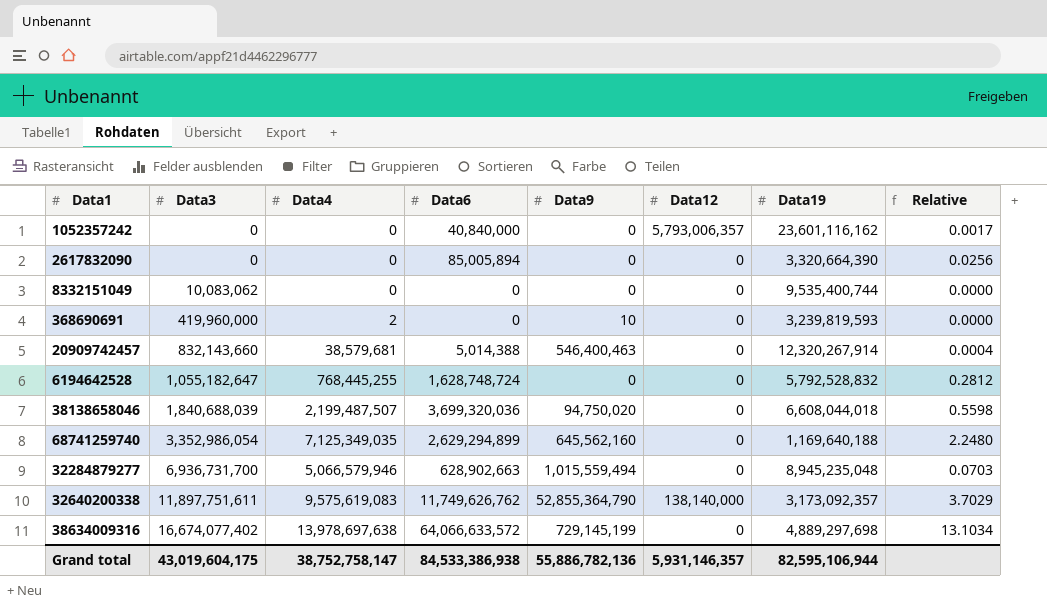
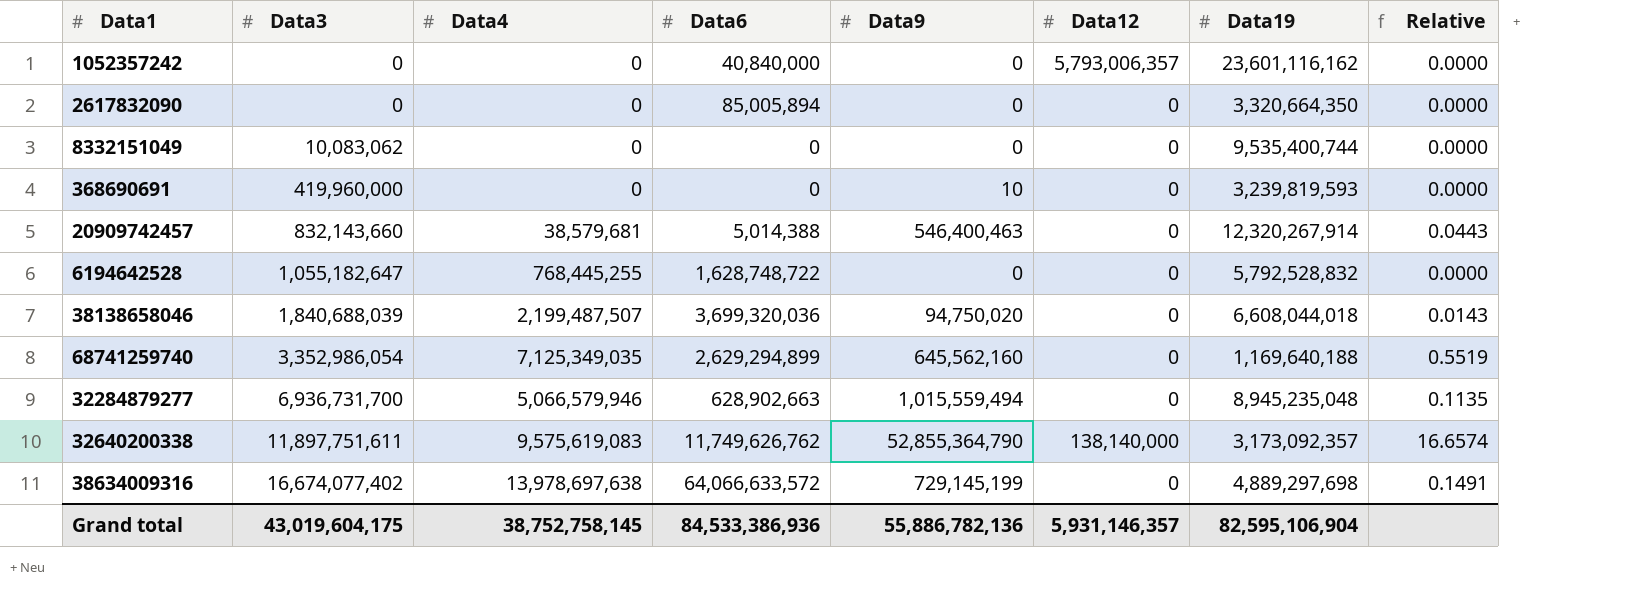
column Relative | formula: [Data6] / [Data19] -> [Data9] / [Data19]
2617832090 | Data19: 3,320,664,390 -> 3,320,664,350
368690691 | Data4: 2 -> 0
6194642528 | Data6: 1,628,748,724 -> 1,628,748,722
Grand total | Data4: 38,752,758,147 -> 38,752,758,145
Grand total | Data6: 84,533,386,938 -> 84,533,386,936
Grand total | Data19: 82,595,106,944 -> 82,595,106,904

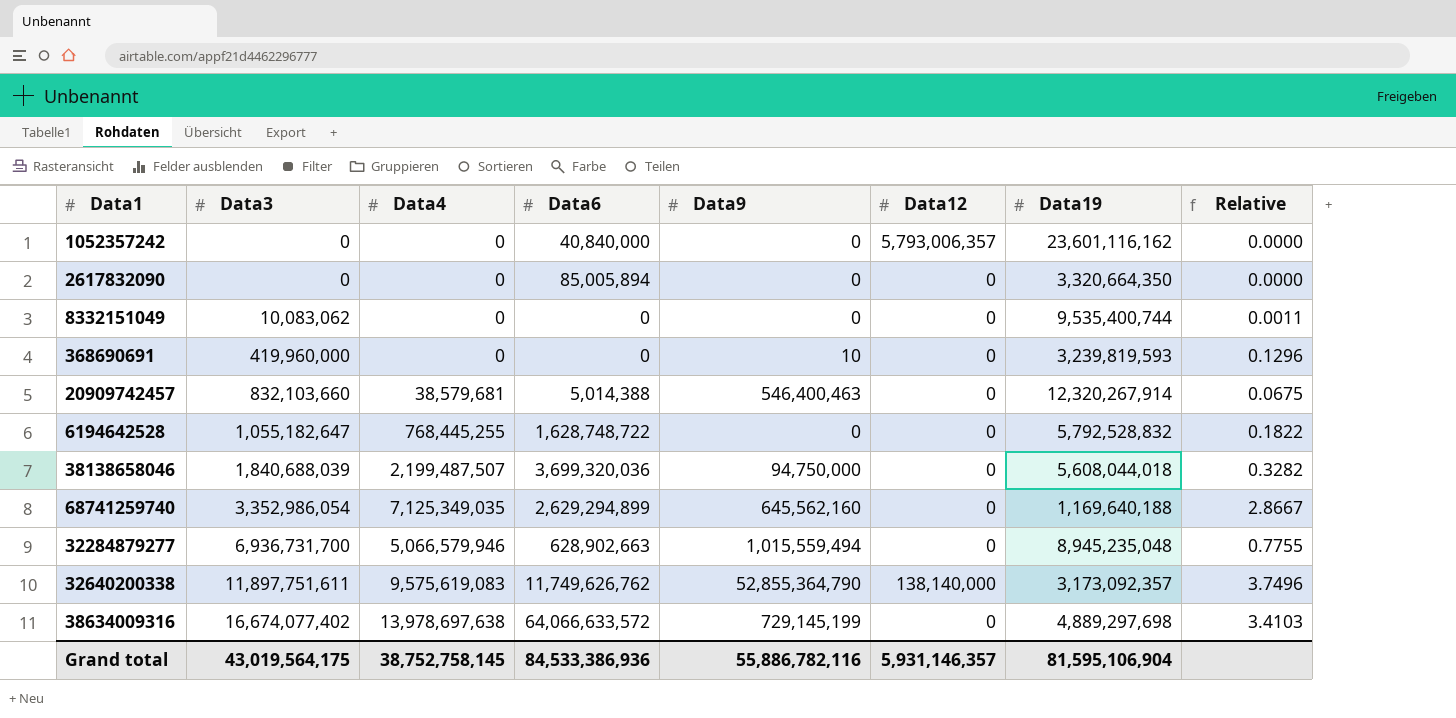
column Relative | formula: [Data9] / [Data19] -> [Data3] / [Data19]
20909742457 | Data3: 832,143,660 -> 832,103,660
38138658046 | Data9: 94,750,020 -> 94,750,000
38138658046 | Data19: 6,608,044,018 -> 5,608,044,018
Grand total | Data3: 43,019,604,175 -> 43,019,564,175
Grand total | Data9: 55,886,782,136 -> 55,886,782,116
Grand total | Data19: 82,595,106,904 -> 81,595,106,904

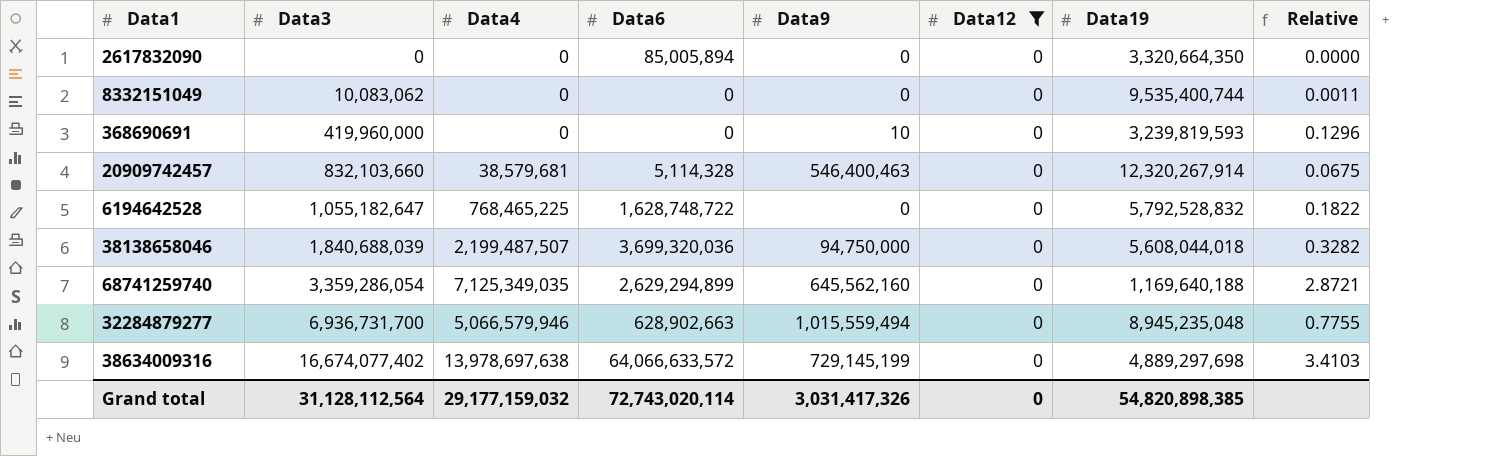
filter: none -> Data12 = 0
20909742457 | Data6: 5,014,388 -> 5,114,328
6194642528 | Data4: 768,445,255 -> 768,465,225
68741259740 | Data3: 3,352,986,054 -> 3,359,286,054
68741259740 | Relative: 2.8667 -> 2.8721
Grand total | Data3: 43,019,564,175 -> 31,128,112,564
Grand total | Data4: 38,752,758,145 -> 29,177,159,032
Grand total | Data6: 84,533,386,936 -> 72,743,020,114
Grand total | Data9: 55,886,782,116 -> 3,031,417,326
Grand total | Data12: 5,931,146,357 -> 0
Grand total | Data19: 81,595,106,904 -> 54,820,898,385

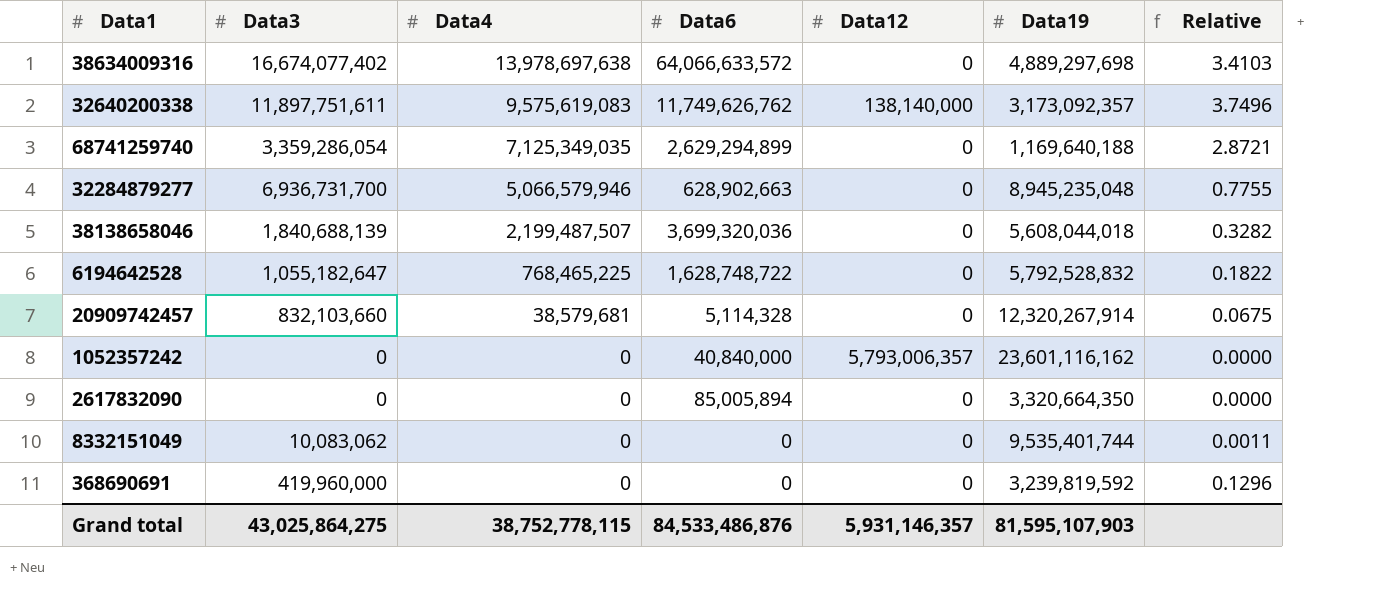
filter: Data12 = 0 -> none
row order: Data3 ascending -> Data4 descending
column Data9 | position: 5 -> none
38138658046 | Data3: 1,840,688,039 -> 1,840,688,139
8332151049 | Data19: 9,535,400,744 -> 9,535,401,744
368690691 | Data19: 3,239,819,593 -> 3,239,819,592
Grand total | Data3: 31,128,112,564 -> 43,025,864,275
Grand total | Data4: 29,177,159,032 -> 38,752,778,115
Grand total | Data6: 72,743,020,114 -> 84,533,486,876
Grand total | Data12: 0 -> 5,931,146,357
Grand total | Data19: 54,820,898,385 -> 81,595,107,903

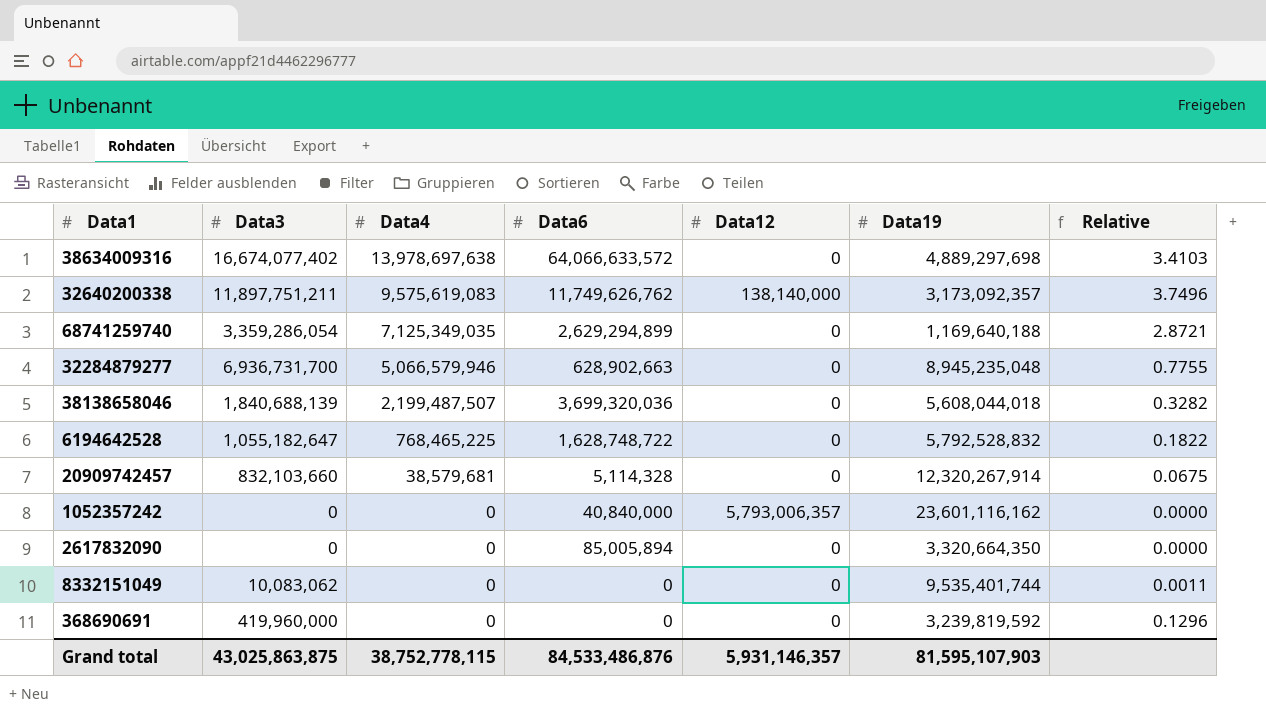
32640200338 | Data3: 11,897,751,611 -> 11,897,751,211
Grand total | Data3: 43,025,864,275 -> 43,025,863,875

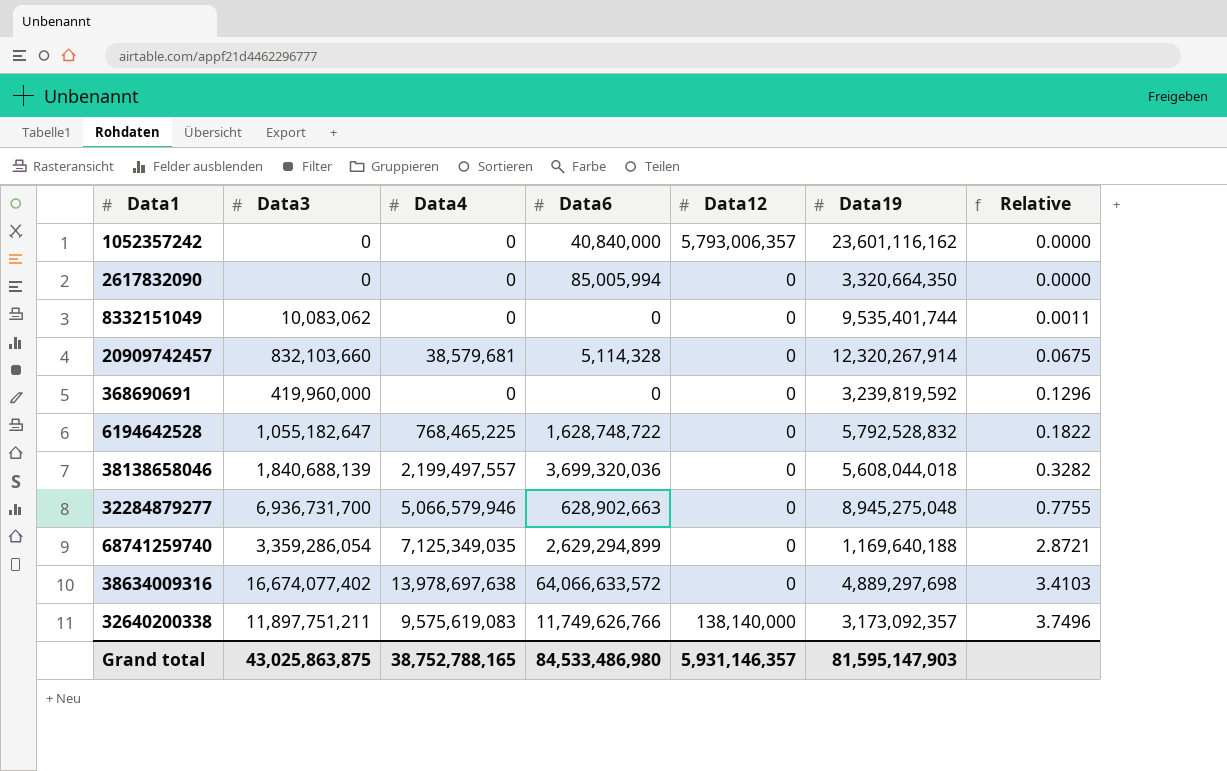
row order: Data4 descending -> Relative ascending
2617832090 | Data6: 85,005,894 -> 85,005,994
38138658046 | Data4: 2,199,487,507 -> 2,199,497,557
32284879277 | Data19: 8,945,235,048 -> 8,945,275,048
32640200338 | Data6: 11,749,626,762 -> 11,749,626,766
Grand total | Data4: 38,752,778,115 -> 38,752,788,165
Grand total | Data6: 84,533,486,876 -> 84,533,486,980
Grand total | Data19: 81,595,107,903 -> 81,595,147,903

